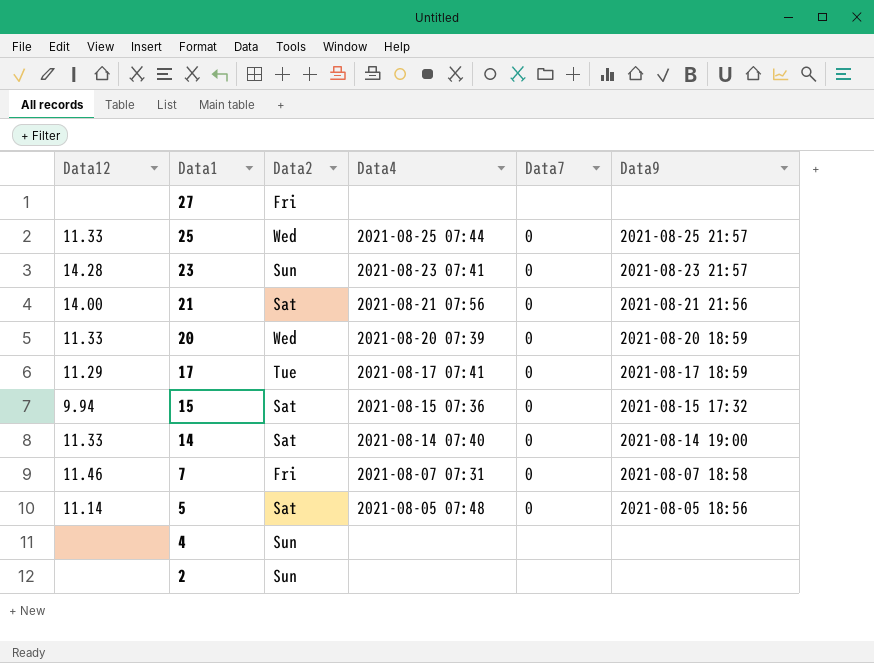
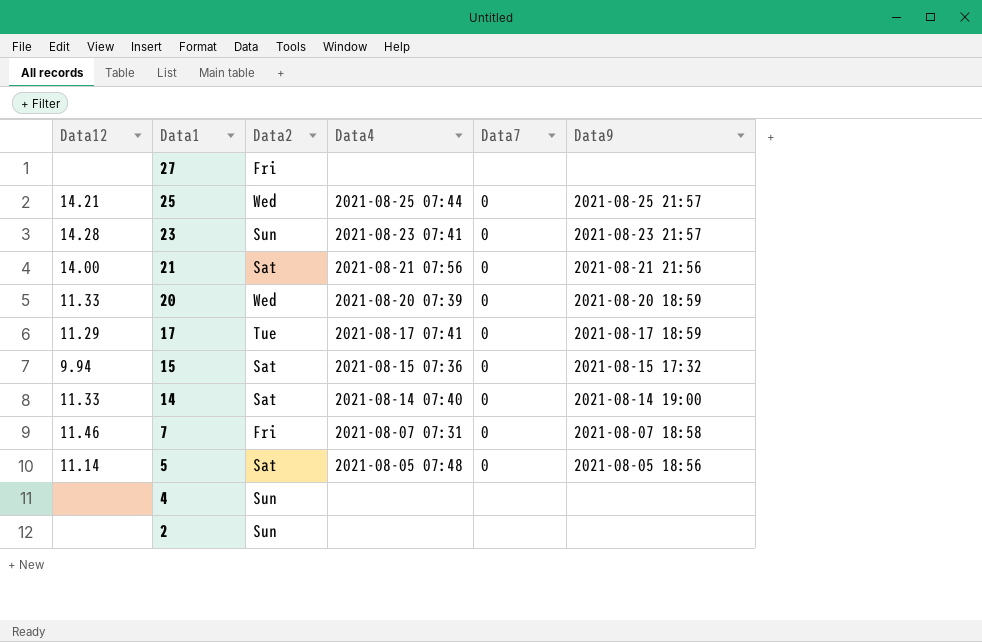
25 | Data12: 11.33 -> 14.21

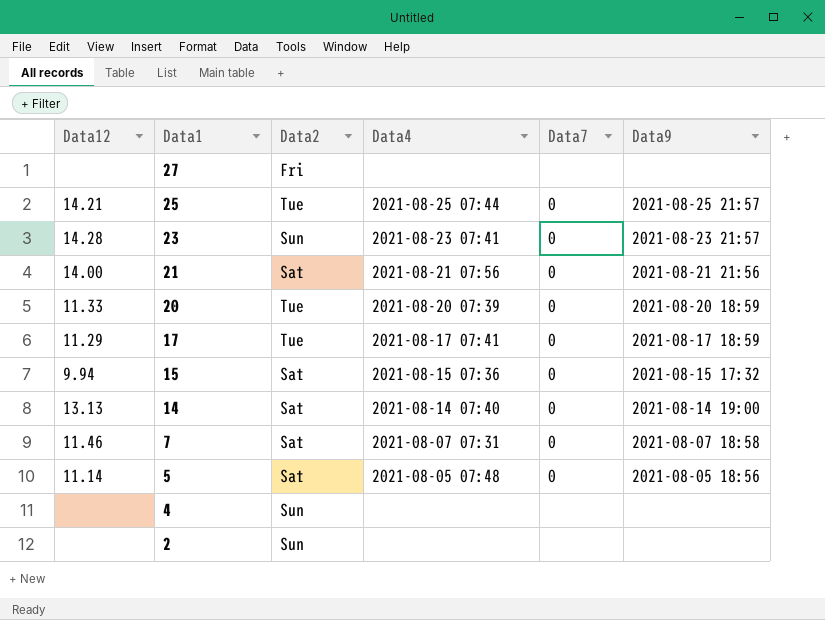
25 | Data2: Wed -> Tue
20 | Data2: Wed -> Tue
14 | Data12: 11.33 -> 13.13
7 | Data2: Fri -> Sat

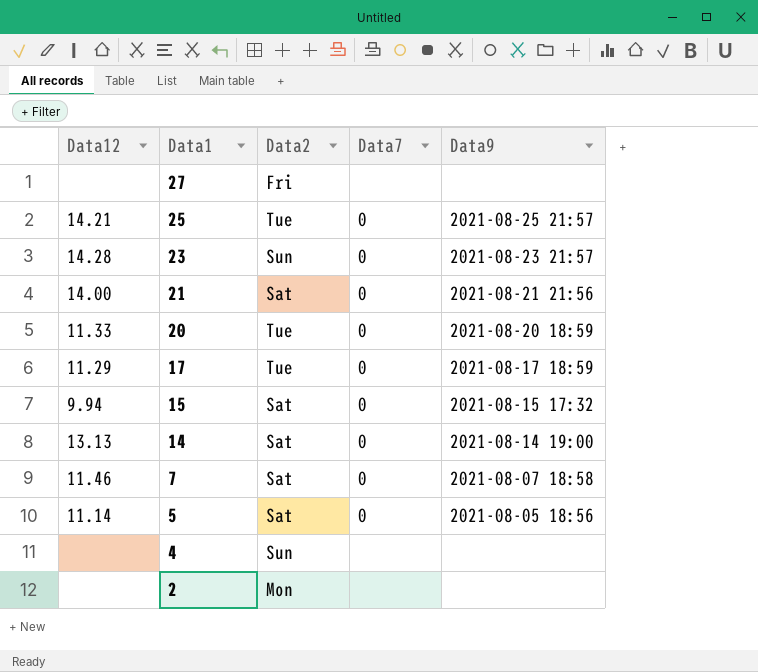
column Data4 | position: 4 -> none
2 | Data2: Sun -> Mon

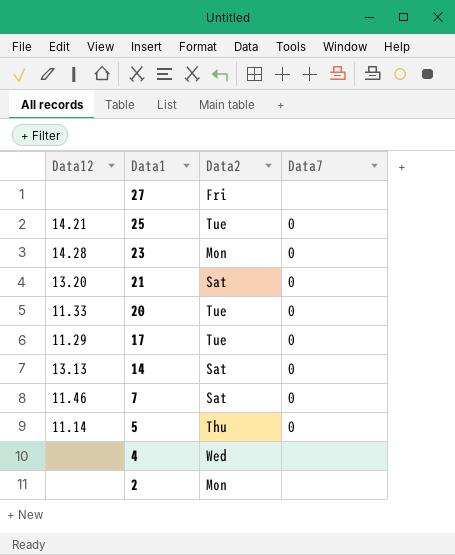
column Data9 | position: 5 -> none
row 15: 9.94 | Sat | 0 | 2021-08-15 17:32 -> none
23 | Data2: Sun -> Mon
21 | Data12: 14.00 -> 13.20
5 | Data2: Sat -> Thu
4 | Data2: Sun -> Wed

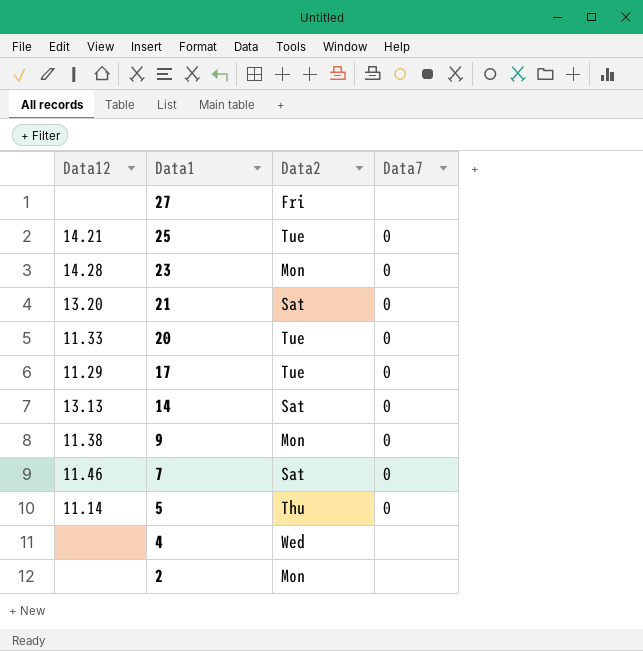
row 9: none -> 11.38 | Mon | 0

